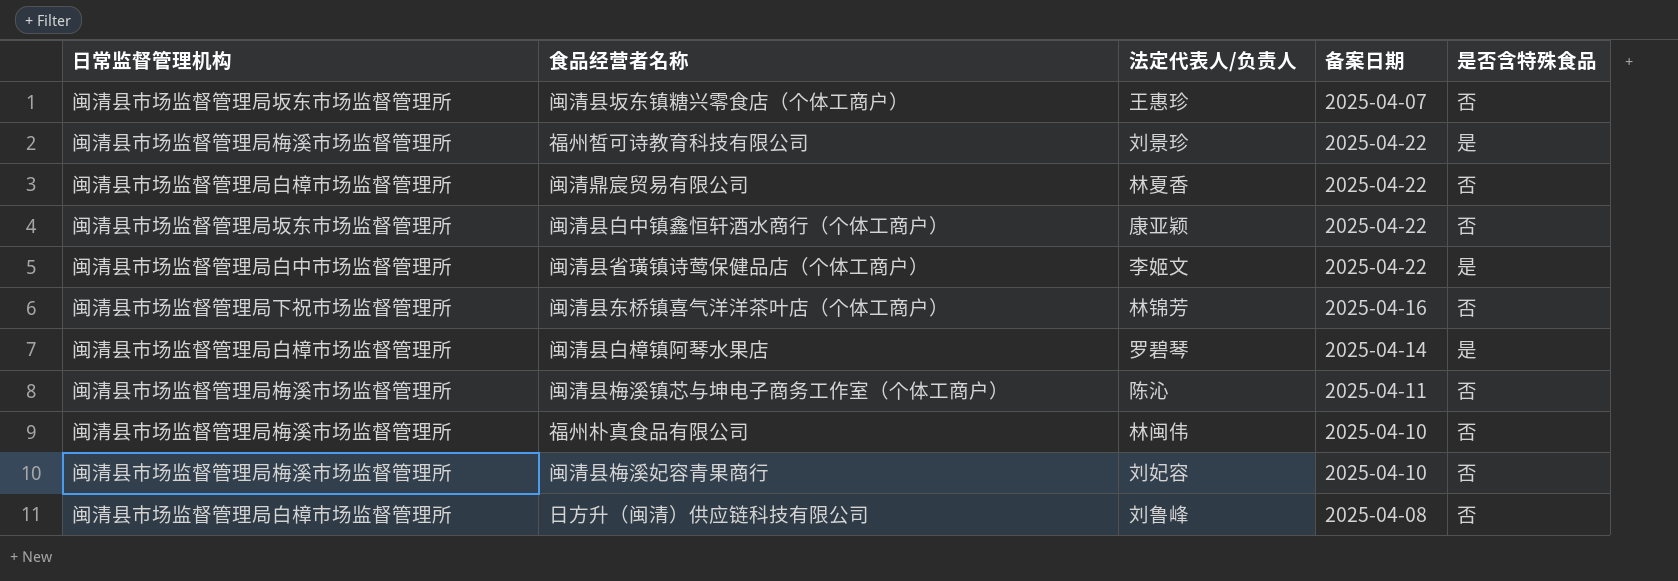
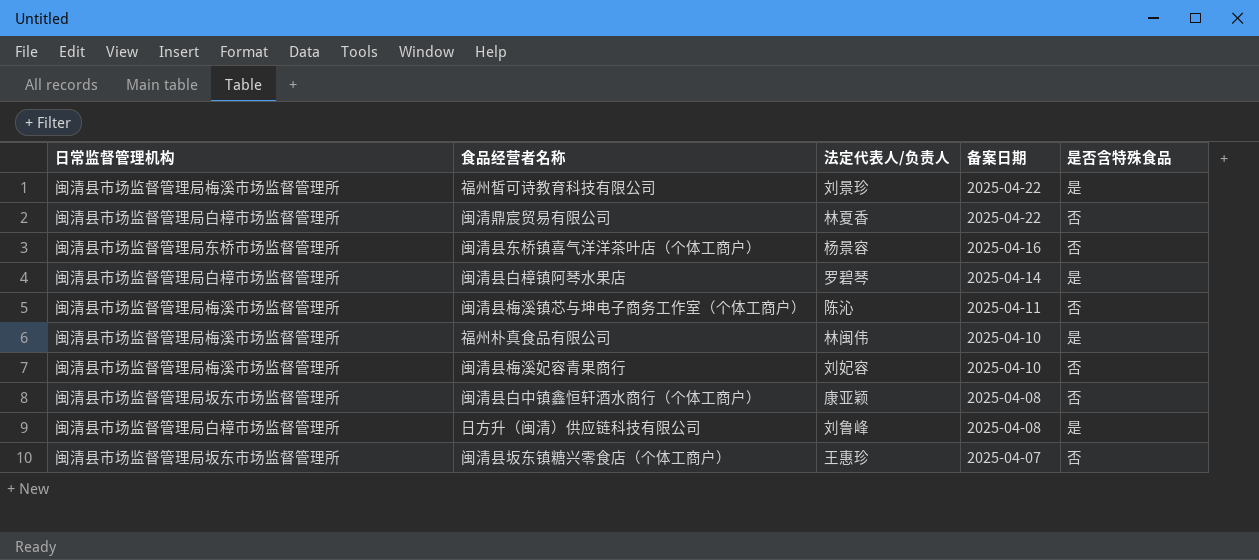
row order: none -> 备案日期 descending
row 闽清县省璜镇诗莺保健品店（个体工商户）: 闽清县市场监督管理局白中市场监督管理所 | 李姬文 | 2025-04-22 | 是 -> none
闽清县东桥镇喜气洋洋茶叶店（个体工商户） | 日常监督管理机构: 闽清县市场监督管理局下祝市场监督管理所 -> 闽清县市场监督管理局东桥市场监督管理所
闽清县东桥镇喜气洋洋茶叶店（个体工商户） | 法定代表人/负责人: 林锦芳 -> 杨景容
福州朴真食品有限公司 | 是否含特殊食品: 否 -> 是
闽清县白中镇鑫恒轩酒水商行（个体工商户） | 备案日期: 2025-04-22 -> 2025-04-08
日方升（闽清）供应链科技有限公司 | 是否含特殊食品: 否 -> 是

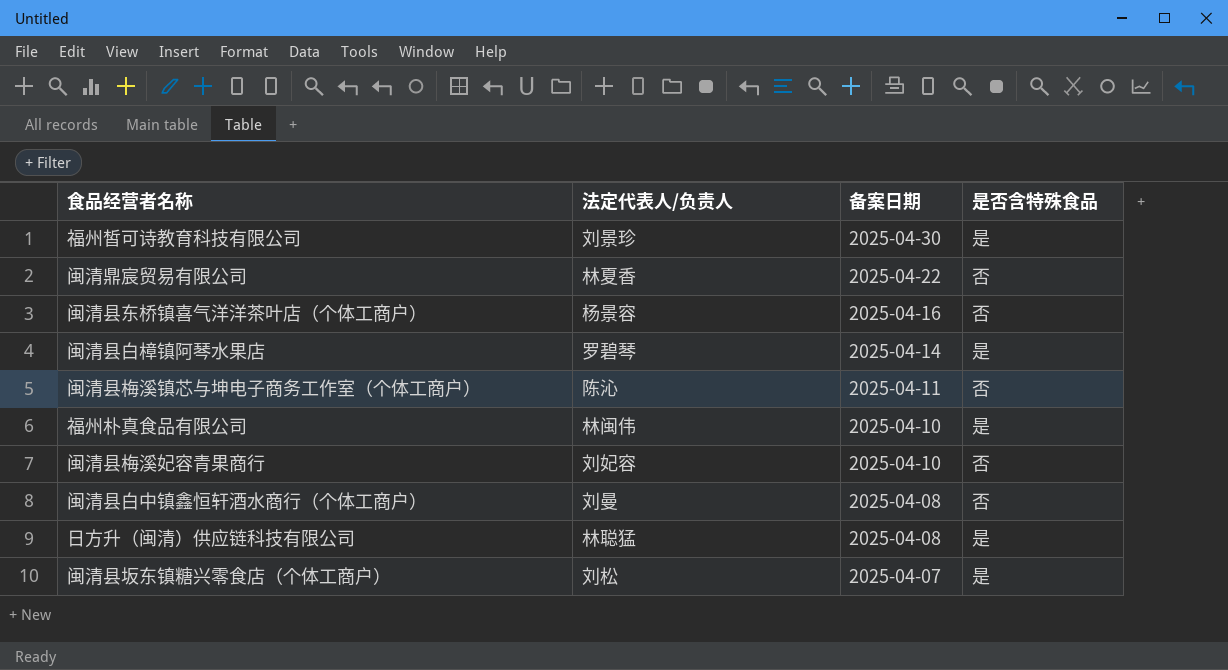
column 日常监督管理机构 | position: 1 -> none
福州皙可诗教育科技有限公司 | 备案日期: 2025-04-22 -> 2025-04-30
闽清县白中镇鑫恒轩酒水商行（个体工商户） | 法定代表人/负责人: 康亚颖 -> 刘曼
日方升（闽清）供应链科技有限公司 | 法定代表人/负责人: 刘鲁峰 -> 林聪猛
闽清县坂东镇糖兴零食店（个体工商户） | 法定代表人/负责人: 王惠珍 -> 刘松
闽清县坂东镇糖兴零食店（个体工商户） | 是否含特殊食品: 否 -> 是

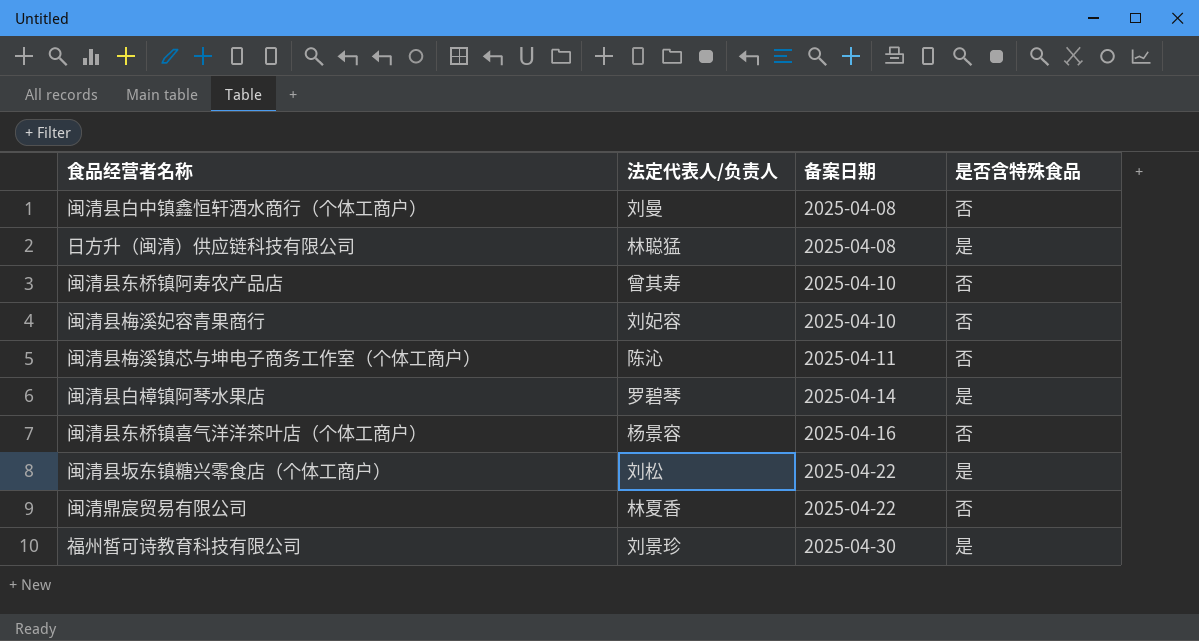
row order: 备案日期 descending -> 备案日期 ascending
row 福州朴真食品有限公司: 林闽伟 | 2025-04-10 | 是 -> none
row 闽清县东桥镇阿寿农产品店: none -> 曾其寿 | 2025-04-10 | 否
闽清县坂东镇糖兴零食店（个体工商户） | 备案日期: 2025-04-07 -> 2025-04-22

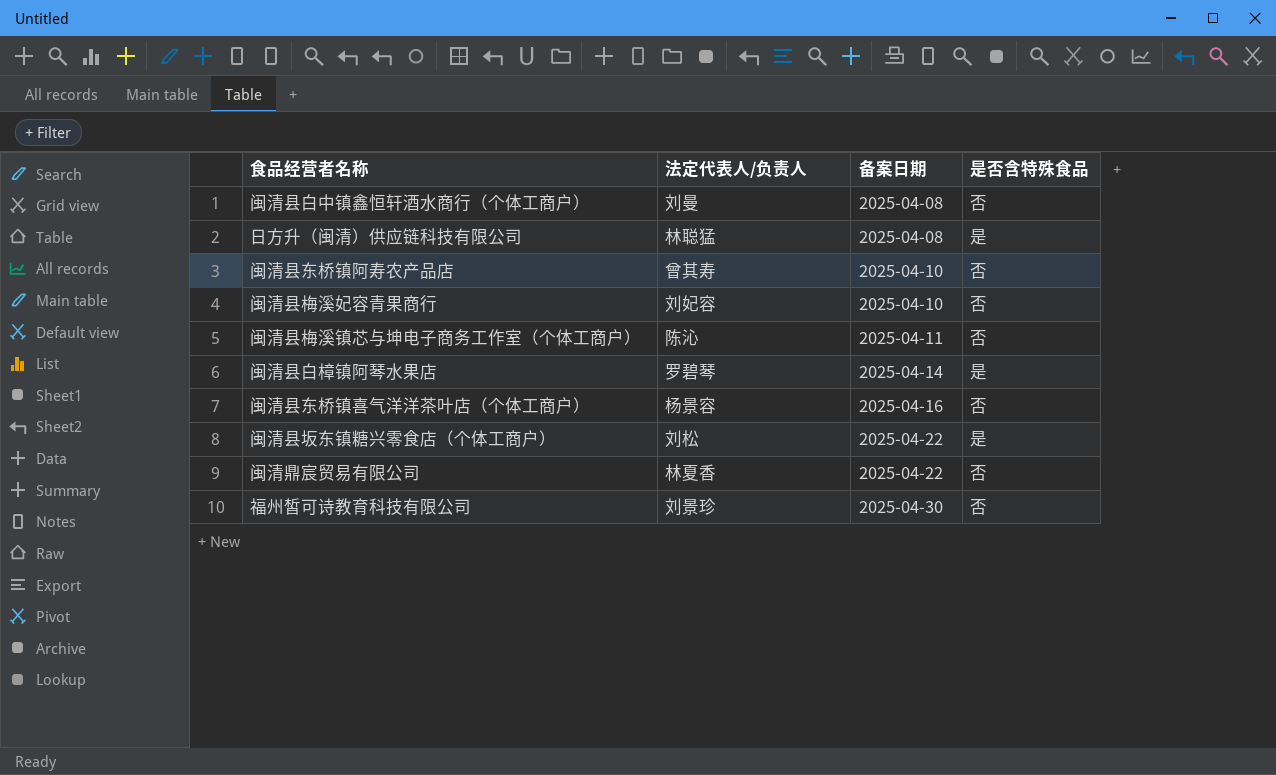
福州皙可诗教育科技有限公司 | 是否含特殊食品: 是 -> 否

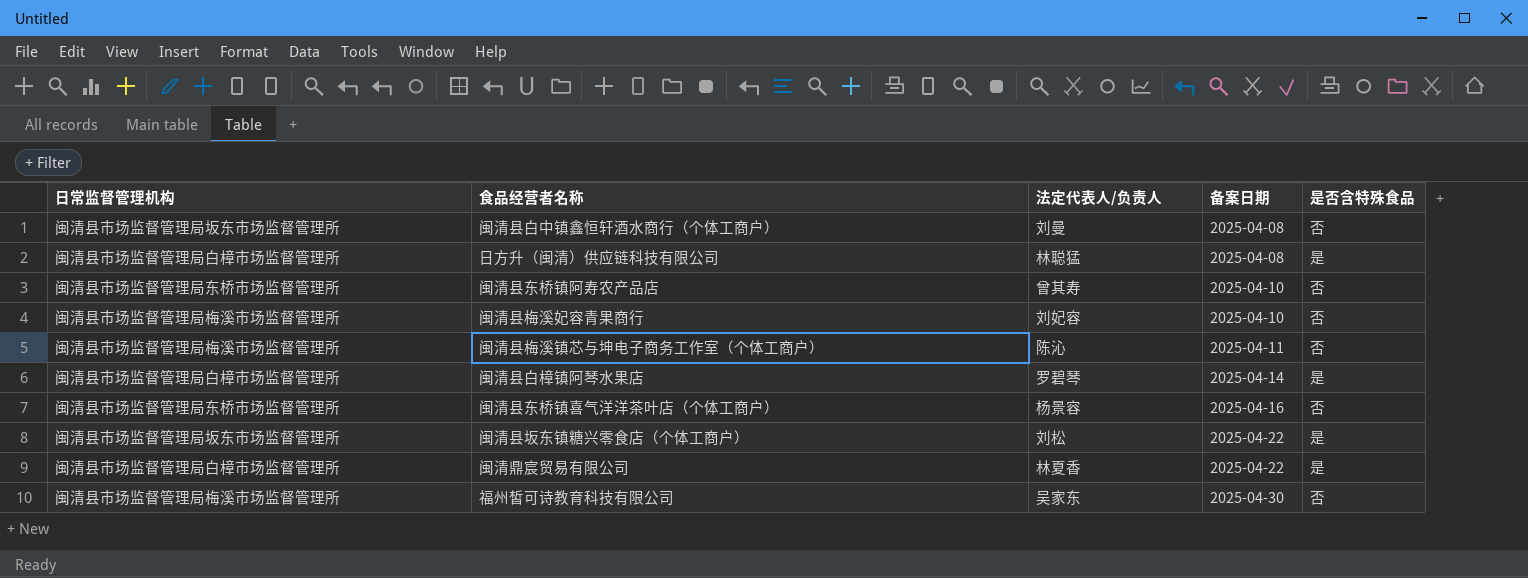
column 日常监督管理机构 | position: none -> 1
闽清鼎宸贸易有限公司 | 是否含特殊食品: 否 -> 是
福州皙可诗教育科技有限公司 | 法定代表人/负责人: 刘景珍 -> 吴家东

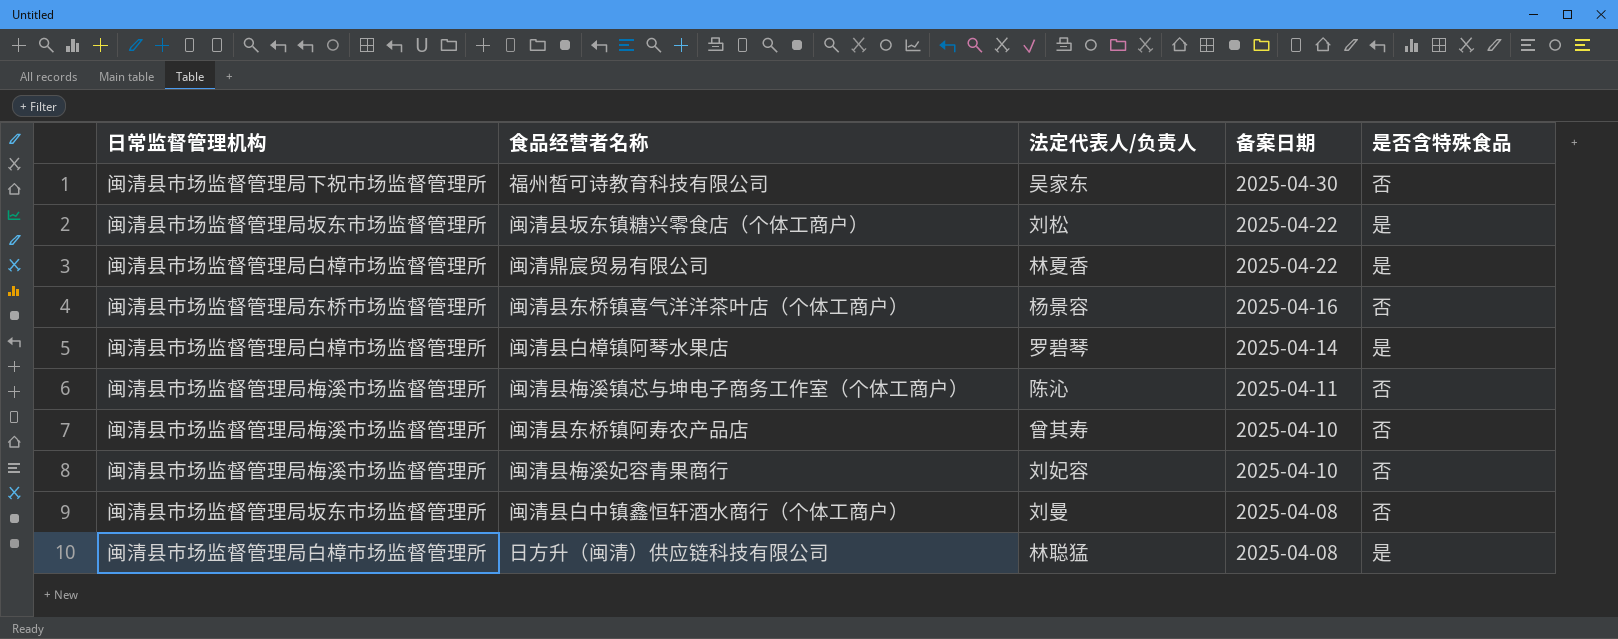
row order: 备案日期 ascending -> 备案日期 descending
福州皙可诗教育科技有限公司 | 日常监督管理机构: 闽清县市场监督管理局梅溪市场监督管理所 -> 闽清县市场监督管理局下祝市场监督管理所
闽清县东桥镇阿寿农产品店 | 日常监督管理机构: 闽清县市场监督管理局东桥市场监督管理所 -> 闽清县市场监督管理局梅溪市场监督管理所

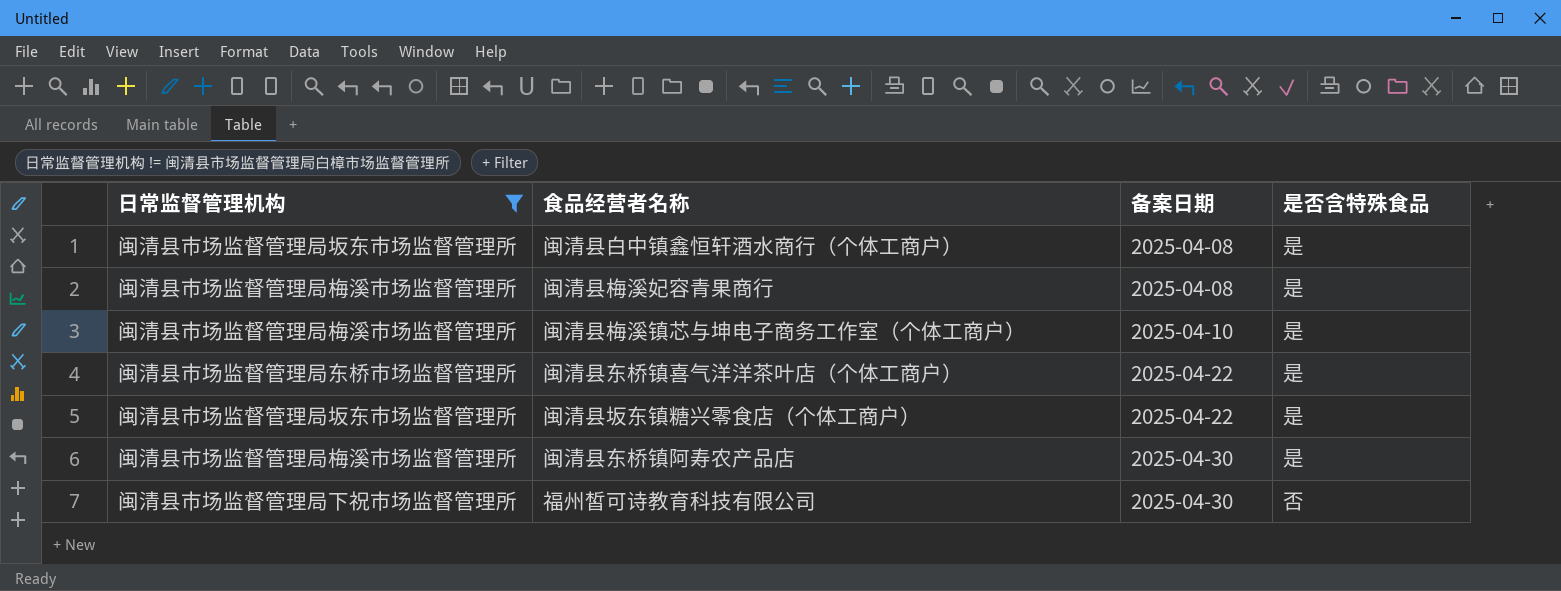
filter: none -> 日常监督管理机构 != 闽清县市场监督管理局白樟市场监督管理所
row order: 备案日期 descending -> 备案日期 ascending
column 法定代表人/负责人 | position: 3 -> none
闽清县白中镇鑫恒轩酒水商行（个体工商户） | 是否含特殊食品: 否 -> 是
闽清县梅溪妃容青果商行 | 备案日期: 2025-04-10 -> 2025-04-08
闽清县梅溪妃容青果商行 | 是否含特殊食品: 否 -> 是
闽清县梅溪镇芯与坤电子商务工作室（个体工商户） | 备案日期: 2025-04-11 -> 2025-04-10
闽清县梅溪镇芯与坤电子商务工作室（个体工商户） | 是否含特殊食品: 否 -> 是
闽清县东桥镇喜气洋洋茶叶店（个体工商户） | 备案日期: 2025-04-16 -> 2025-04-22
闽清县东桥镇喜气洋洋茶叶店（个体工商户） | 是否含特殊食品: 否 -> 是
闽清县东桥镇阿寿农产品店 | 备案日期: 2025-04-10 -> 2025-04-30
闽清县东桥镇阿寿农产品店 | 是否含特殊食品: 否 -> 是

